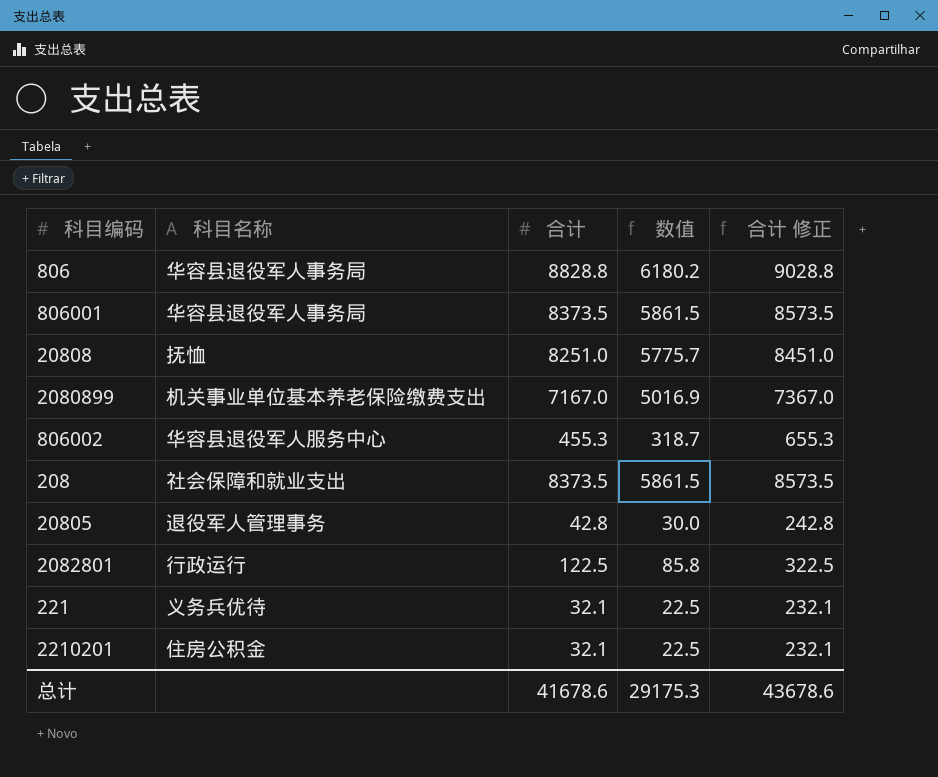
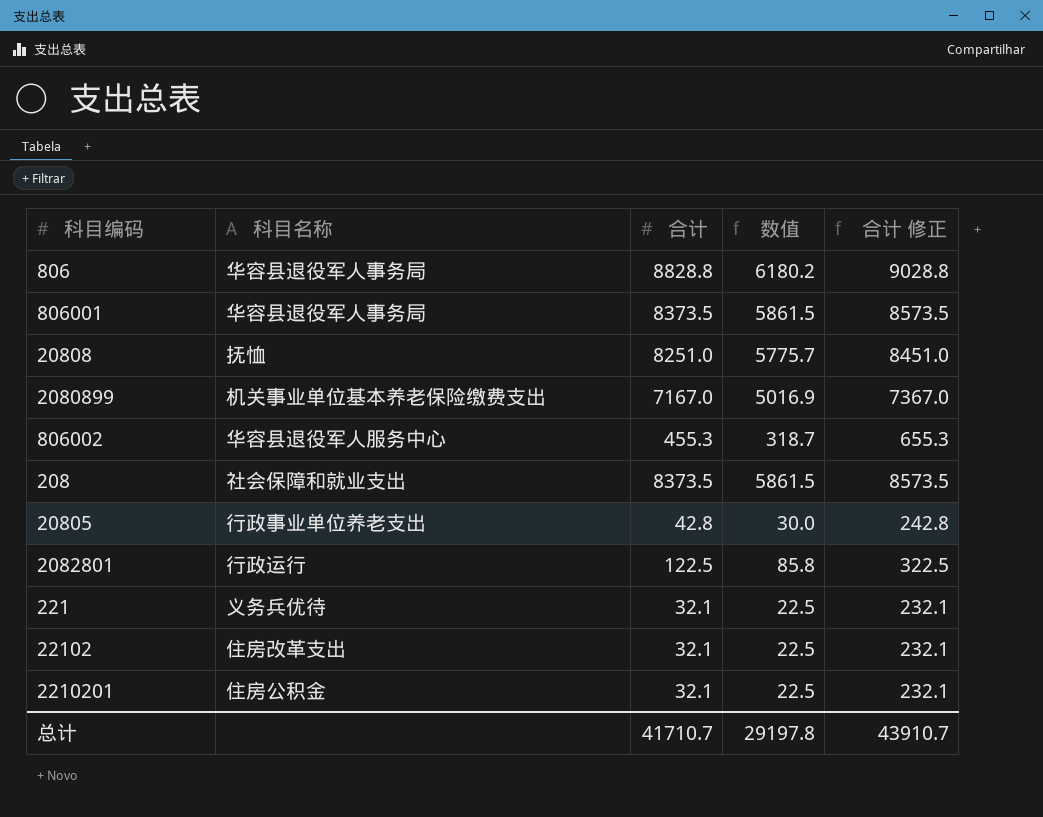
20805 | 科目名称: 退役军人管理事务 -> 行政事业单位养老支出
row 22102: none -> 住房改革支出 | 32.1 | 22.5 | 232.1
总计 | 合计: 41678.6 -> 41710.7
总计 | 数值: 29175.3 -> 29197.8
总计 | 合计 修正: 43678.6 -> 43910.7

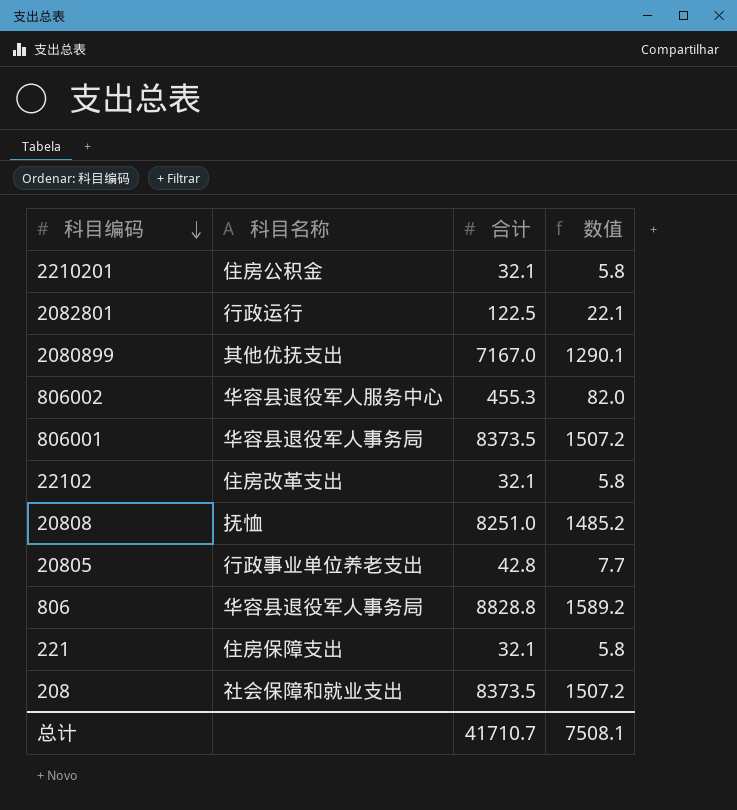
row order: none -> 科目编码 descending
column 合计 修正 | formula: [合计] + 200 -> none
column 数值 | formula: [合计] * 0.7 -> [合计] * 0.18
2080899 | 科目名称: 机关事业单位基本养老保险缴费支出 -> 其他优抚支出
221 | 科目名称: 义务兵优待 -> 住房保障支出
总计 | 数值: 29197.8 -> 7508.1

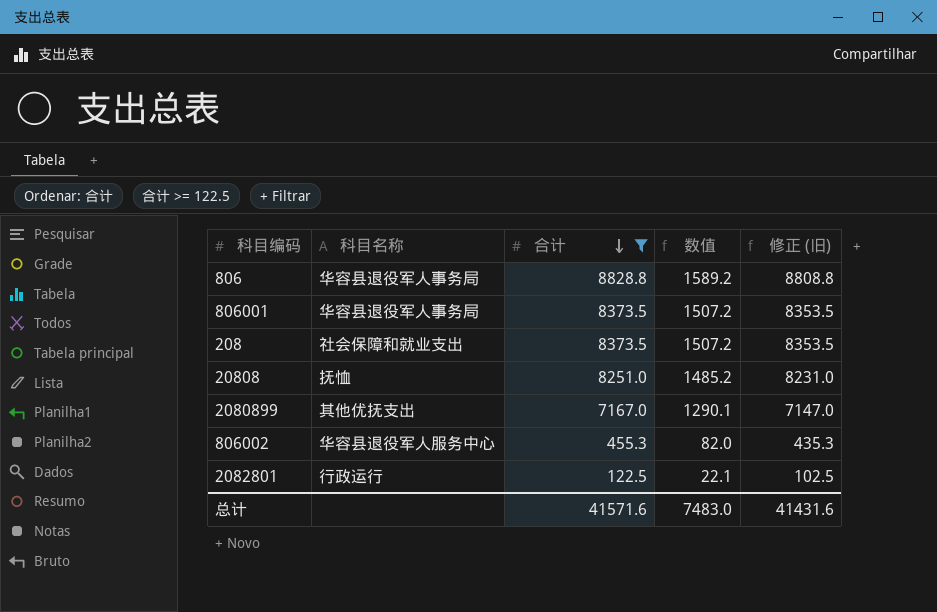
filter: none -> 合计 >= 122.5
row order: 科目编码 descending -> 合计 descending
column 修正 (旧) | formula: none -> [合计] - 20
总计 | 合计: 41710.7 -> 41571.6
总计 | 数值: 7508.1 -> 7483.0

